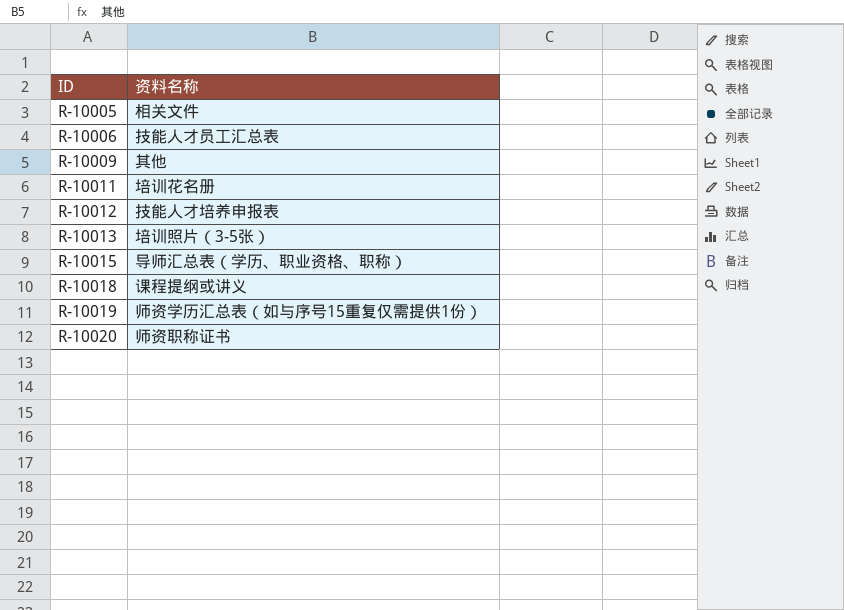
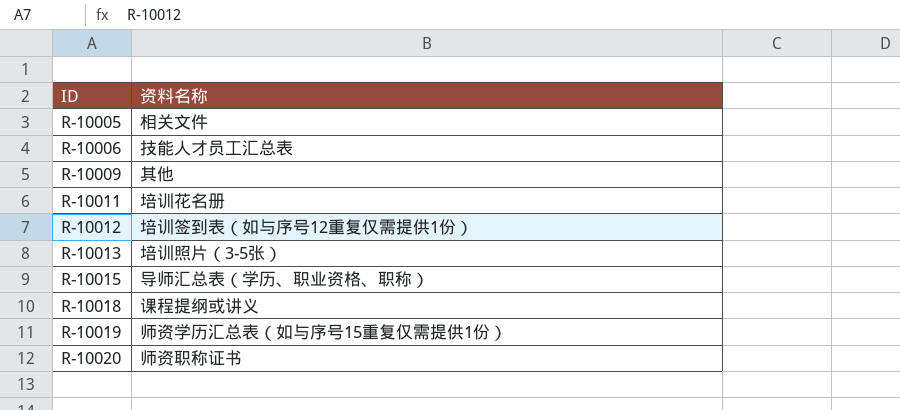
R-10012 | 资料名称: 技能人才培养申报表 -> 培训签到表（如与序号12重复仅需提供1份）

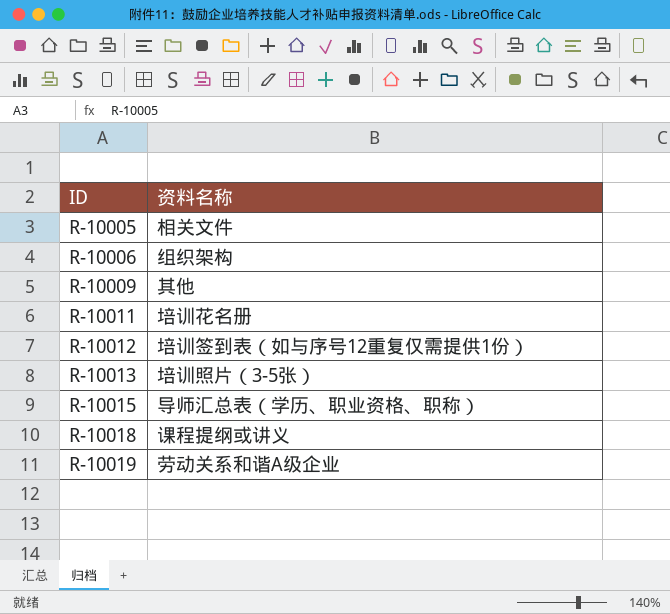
row R-10020: 师资职称证书 -> none
R-10006 | 资料名称: 技能人才员工汇总表 -> 组织架构
R-10019 | 资料名称: 师资学历汇总表（如与序号15重复仅需提供1份） -> 劳动关系和谐A级企业

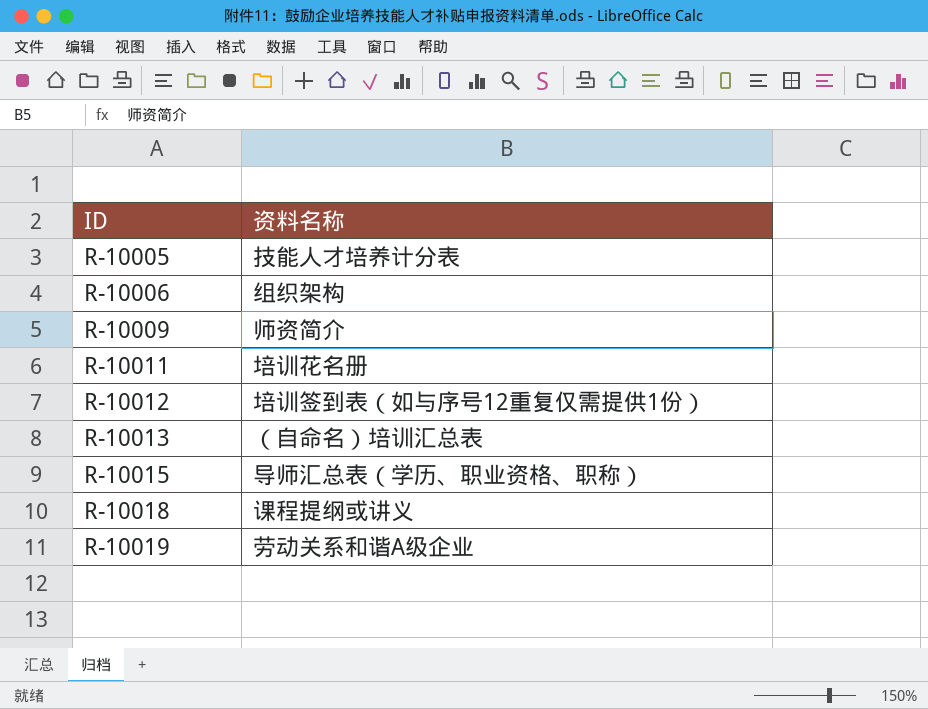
R-10005 | 资料名称: 相关文件 -> 技能人才培养计分表
R-10009 | 资料名称: 其他 -> 师资简介
R-10013 | 资料名称: 培训照片（3-5张） -> （自命名）培训汇总表

